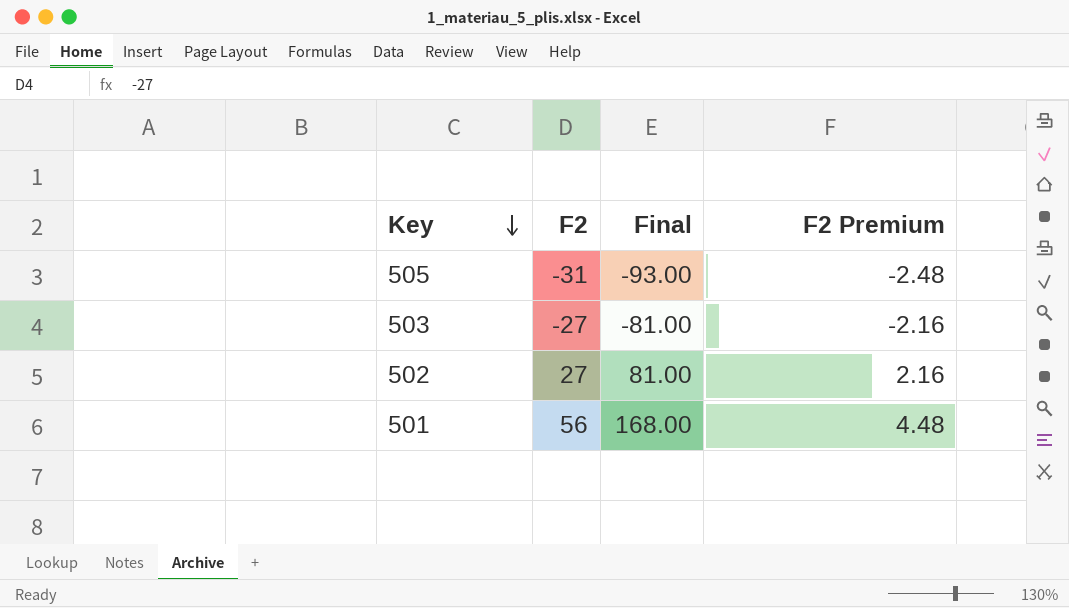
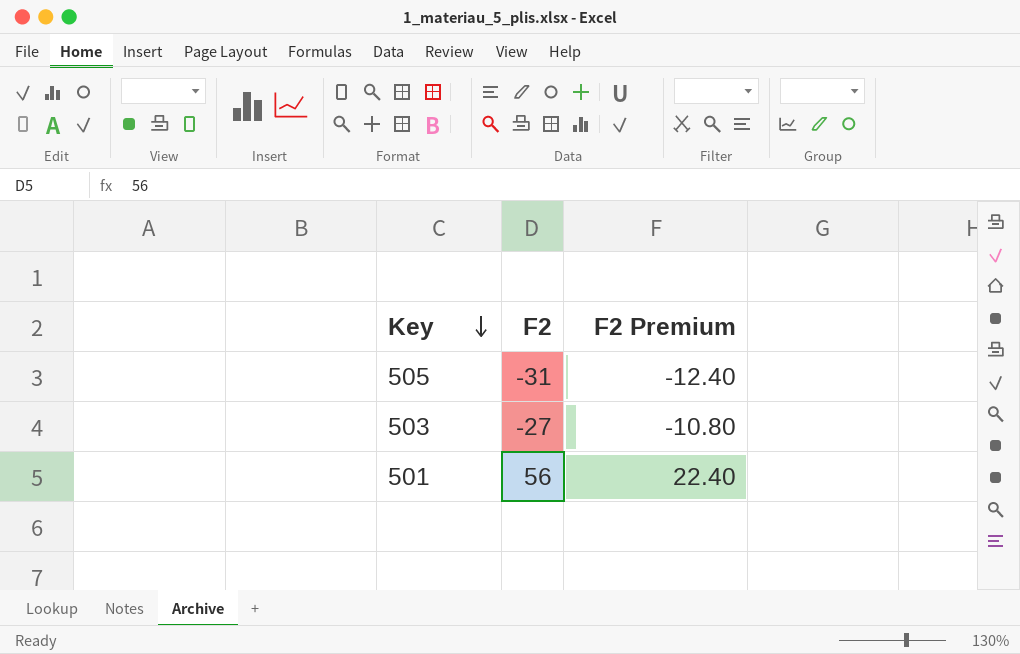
column Final | formula: [F2] * 3 -> none
column F2 Premium | formula: [F2] * 0.08 -> [F2] * 0.4
row 502: 27 | 81.00 | 2.16 -> none

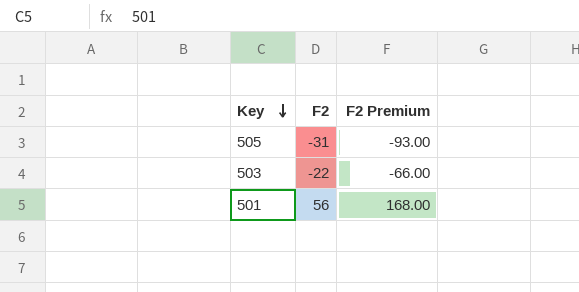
column F2 Premium | formula: [F2] * 0.4 -> [F2] * 3
503 | F2: -27 -> -22

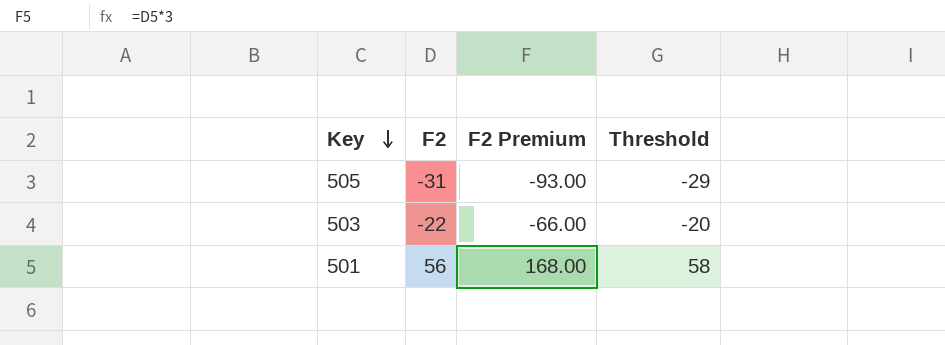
column Threshold | formula: none -> [F2] + 2

